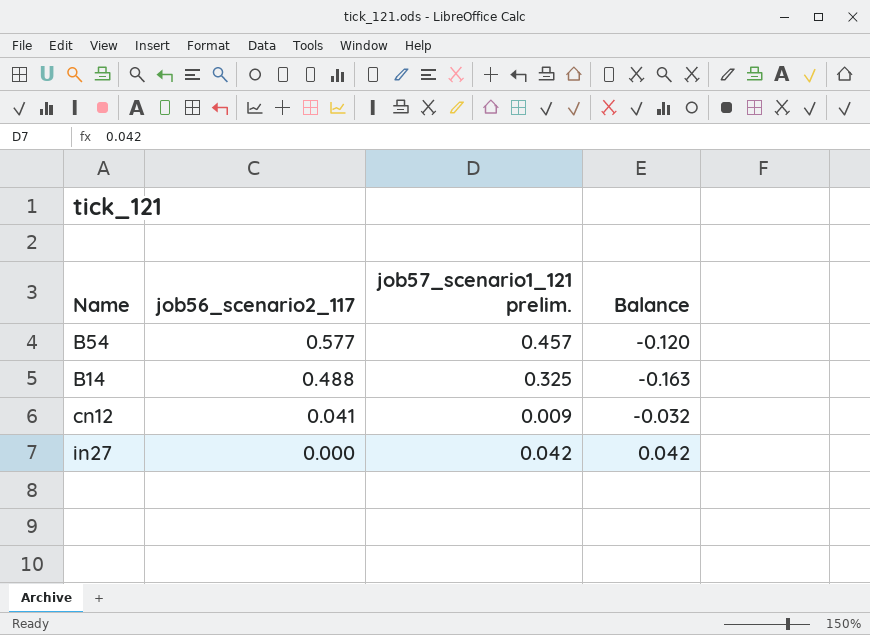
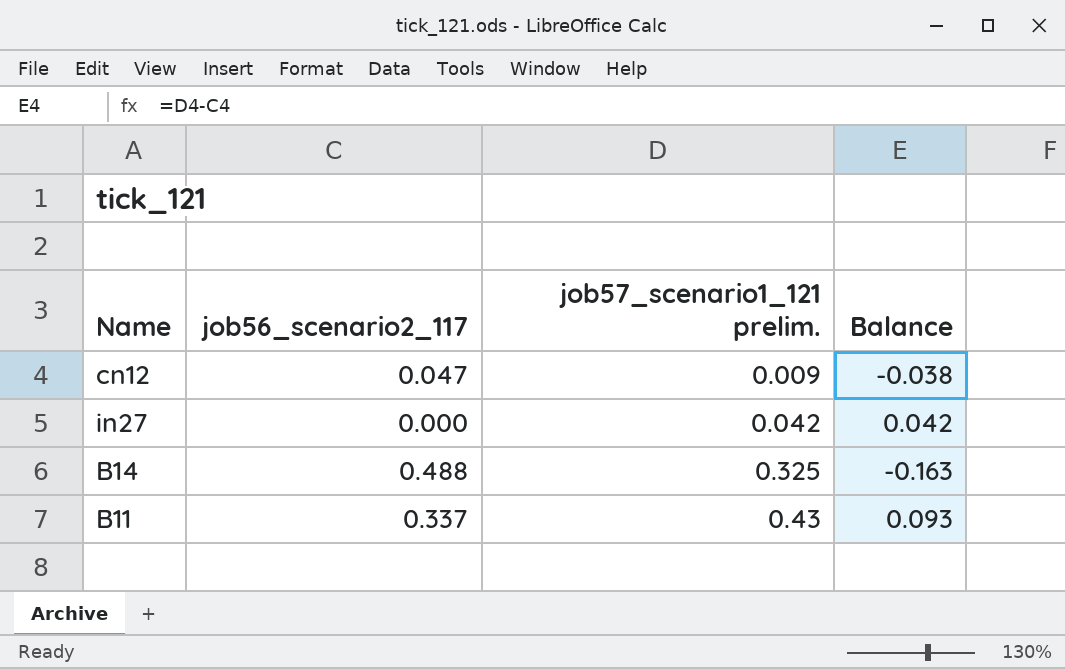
row order: job56_scenario2_117 descending -> job57_scenario1_121 prelim. ascending
row B54: 0.577 | 0.457 | -0.120 -> none
cn12 | job56_scenario2_117: 0.041 -> 0.047
cn12 | Balance: -0.032 -> -0.038
row B11: none -> 0.337 | 0.43 | 0.093

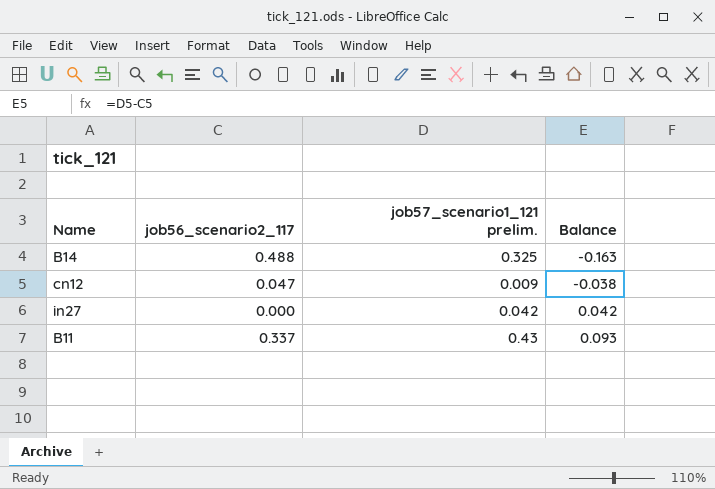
row order: job57_scenario1_121 prelim. ascending -> Balance ascending

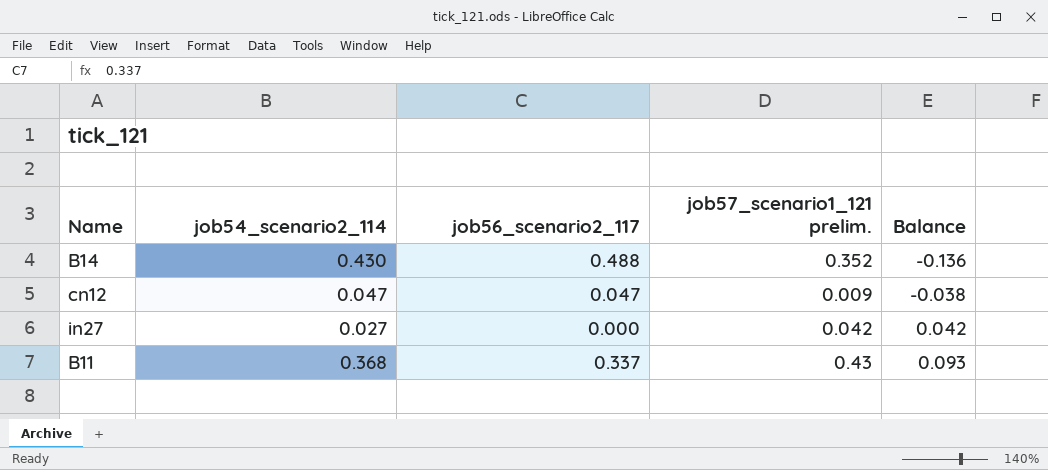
column job54_scenario2_114 | position: none -> 2
B14 | job57_scenario1_121 prelim.: 0.325 -> 0.352
B14 | Balance: -0.163 -> -0.136

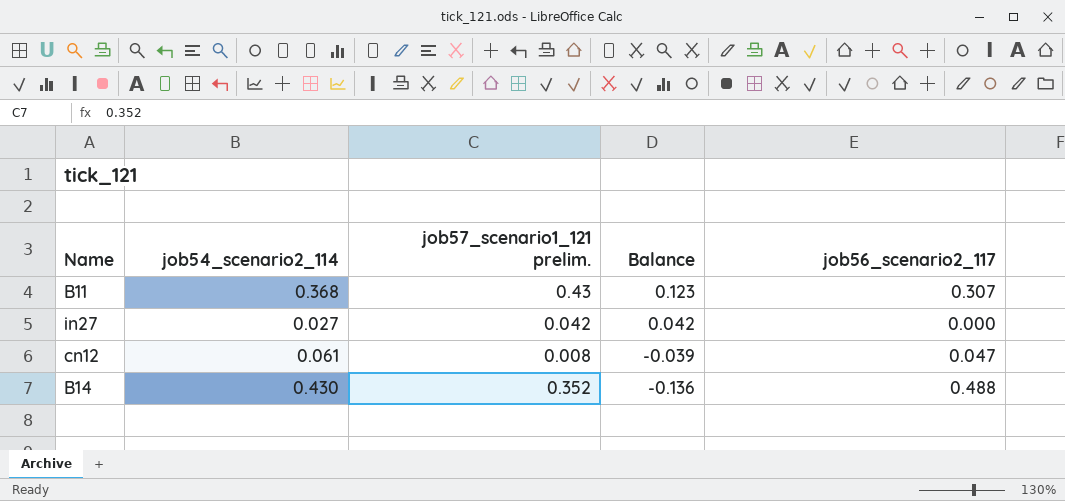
row order: Balance ascending -> Balance descending
column job56_scenario2_117 | position: 3 -> 5
B11 | Balance: 0.093 -> 0.123
B11 | job56_scenario2_117: 0.337 -> 0.307
cn12 | job54_scenario2_114: 0.047 -> 0.061
cn12 | job57_scenario1_121 prelim.: 0.009 -> 0.008
cn12 | Balance: -0.038 -> -0.039

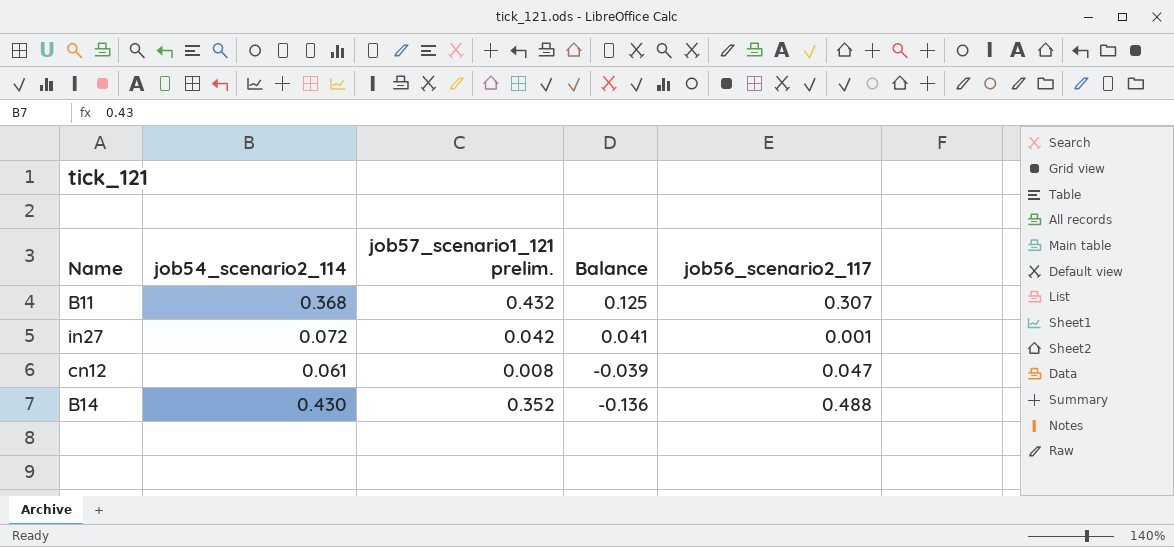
B11 | job57_scenario1_121 prelim.: 0.43 -> 0.432
B11 | Balance: 0.123 -> 0.125
in27 | job54_scenario2_114: 0.027 -> 0.072
in27 | Balance: 0.042 -> 0.041
in27 | job56_scenario2_117: 0.000 -> 0.001

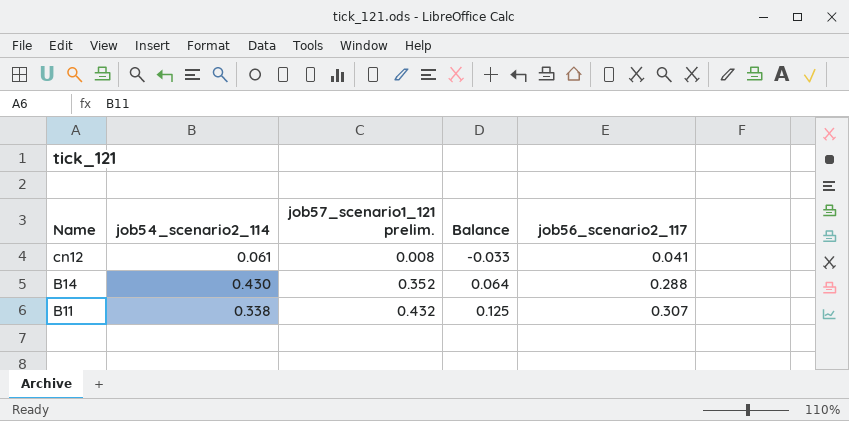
row order: Balance descending -> Name descending
row in27: 0.072 | 0.042 | 0.041 | 0.001 -> none
cn12 | Balance: -0.039 -> -0.033
cn12 | job56_scenario2_117: 0.047 -> 0.041
B14 | Balance: -0.136 -> 0.064
B14 | job56_scenario2_117: 0.488 -> 0.288
B11 | job54_scenario2_114: 0.368 -> 0.338

